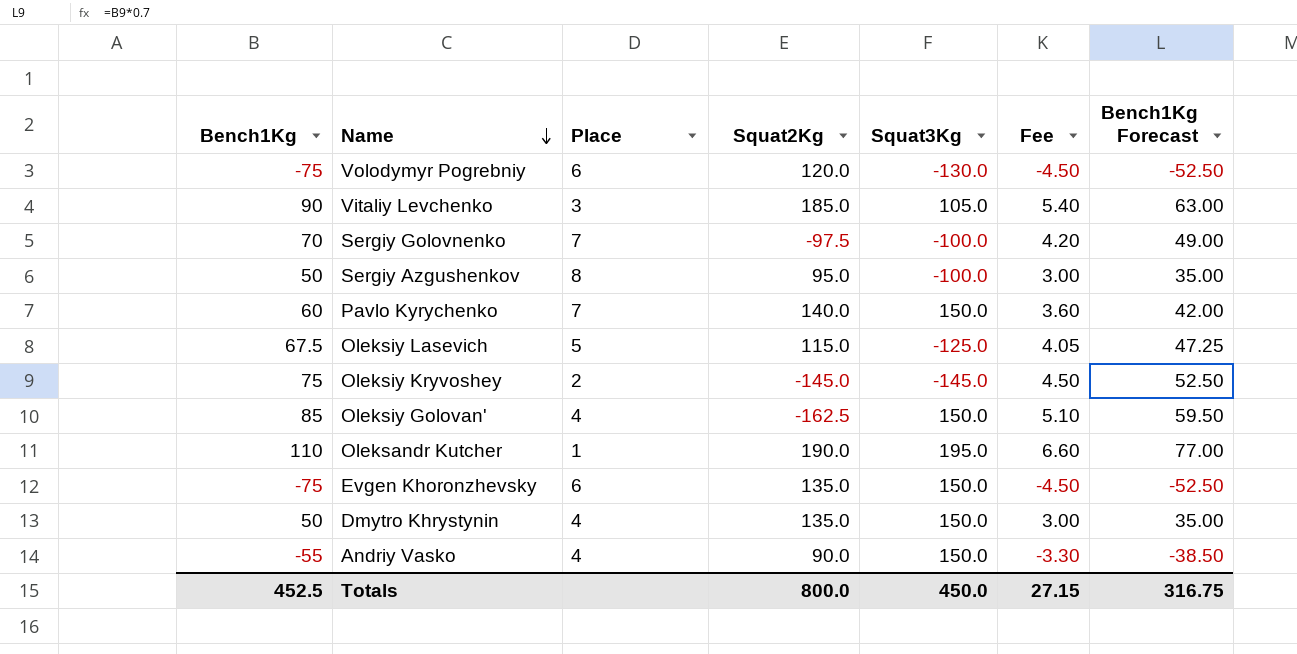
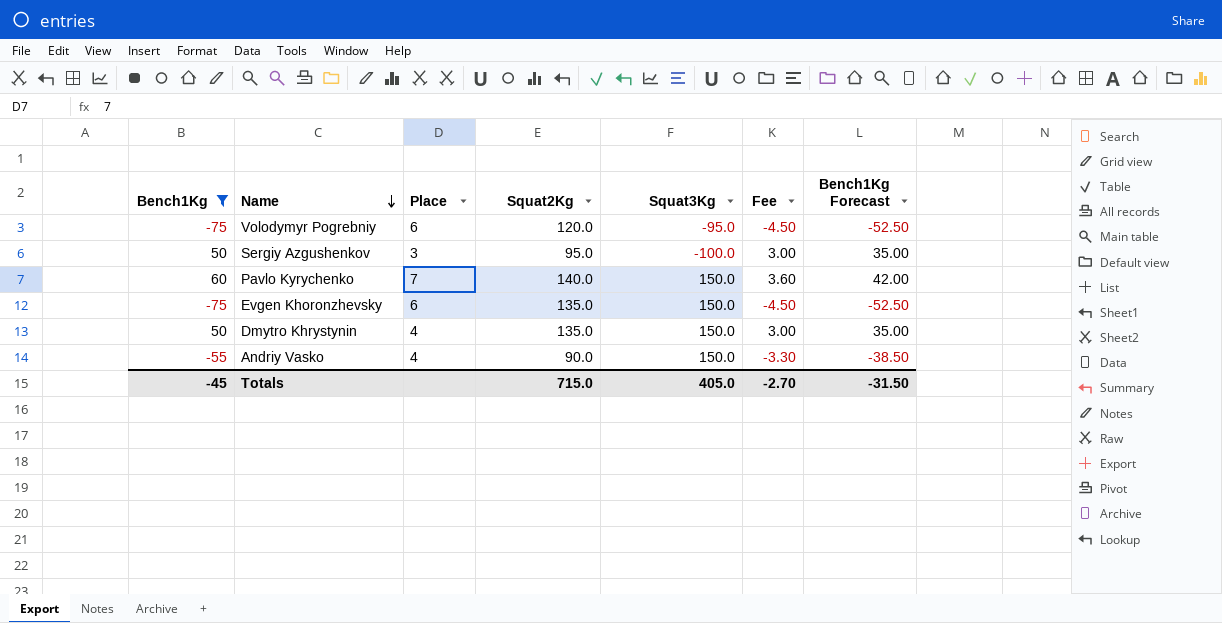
filter: none -> Bench1Kg <= 60
Volodymyr Pogrebniy | Squat3Kg: -130.0 -> -95.0
Sergiy Azgushenkov | Place: 8 -> 3
Totals | Bench1Kg: 452.5 -> -45
Totals | Squat2Kg: 800.0 -> 715.0
Totals | Squat3Kg: 450.0 -> 405.0
Totals | Fee: 27.15 -> -2.70
Totals | Bench1Kg Forecast: 316.75 -> -31.50

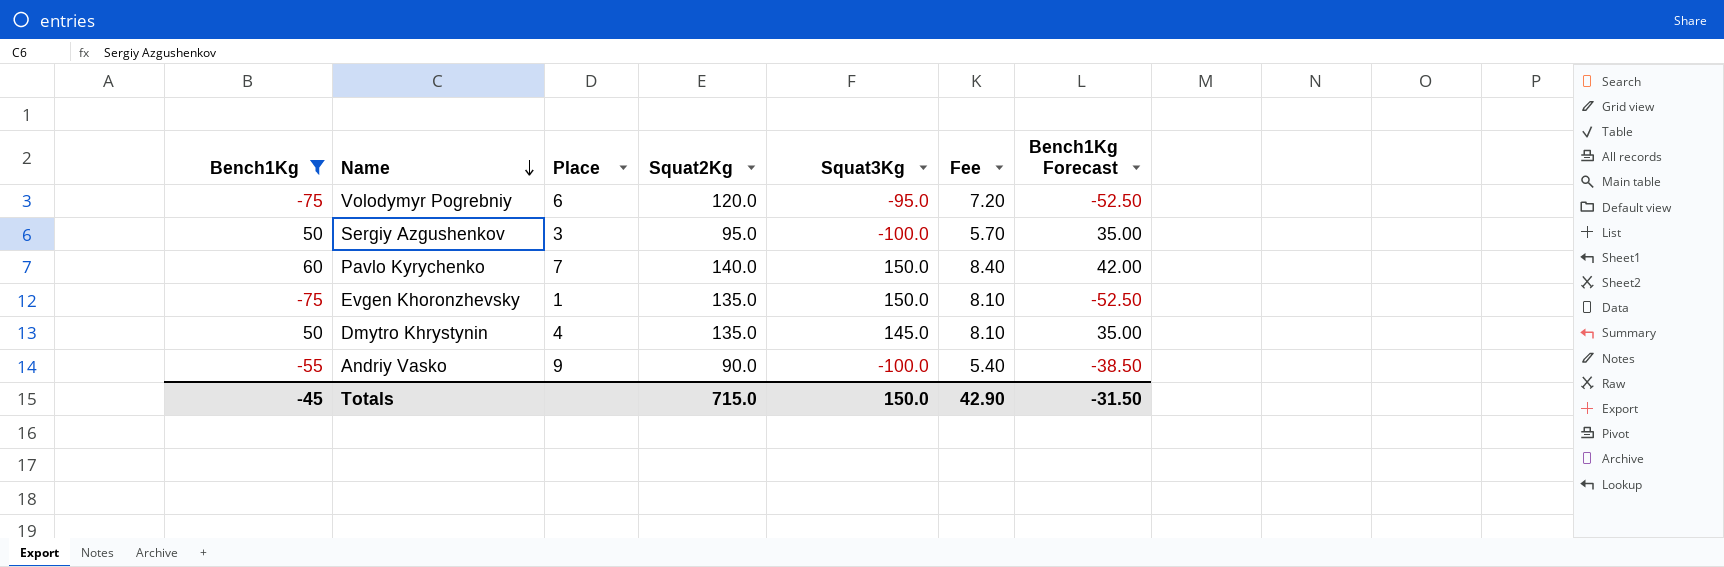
column Fee | formula: [Bench1Kg] * 0.06 -> [Squat2Kg] * 0.06
Evgen Khoronzhevsky | Place: 6 -> 1
Dmytro Khrystynin | Squat3Kg: 150.0 -> 145.0
Andriy Vasko | Place: 4 -> 9
Andriy Vasko | Squat3Kg: 150.0 -> -100.0
Totals | Squat3Kg: 405.0 -> 150.0
Totals | Fee: -2.70 -> 42.90

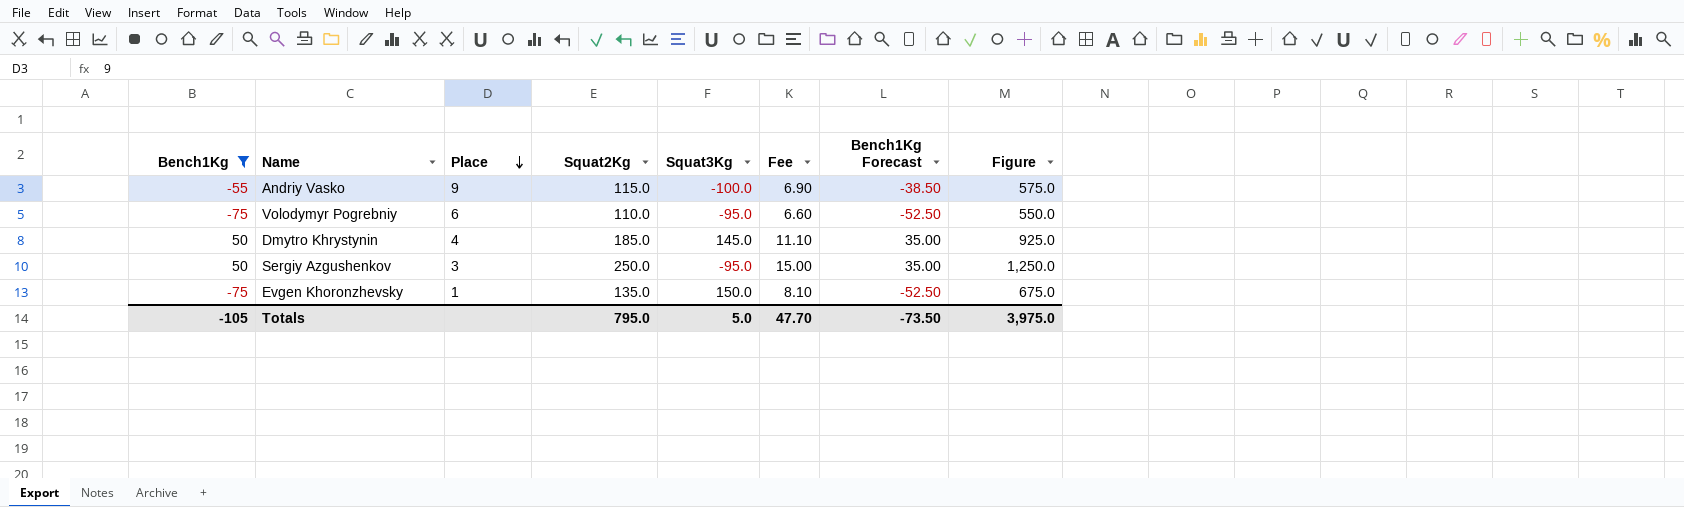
row order: Name descending -> Place descending
column Figure | formula: none -> [Squat2Kg] * 5
row Pavlo Kyrychenko: 60 | 7 | 140.0 | 150.0 | 8.40 | 42.00 -> none
Andriy Vasko | Squat2Kg: 90.0 -> 115.0
Andriy Vasko | Fee: 5.40 -> 6.90
Volodymyr Pogrebniy | Squat2Kg: 120.0 -> 110.0
Volodymyr Pogrebniy | Fee: 7.20 -> 6.60
Dmytro Khrystynin | Squat2Kg: 135.0 -> 185.0
Dmytro Khrystynin | Fee: 8.10 -> 11.10
Sergiy Azgushenkov | Squat2Kg: 95.0 -> 250.0
Sergiy Azgushenkov | Squat3Kg: -100.0 -> -95.0
Sergiy Azgushenkov | Fee: 5.70 -> 15.00
Totals | Bench1Kg: -45 -> -105
Totals | Squat2Kg: 715.0 -> 795.0
Totals | Squat3Kg: 150.0 -> 5.0
Totals | Fee: 42.90 -> 47.70
Totals | Bench1Kg Forecast: -31.50 -> -73.50

